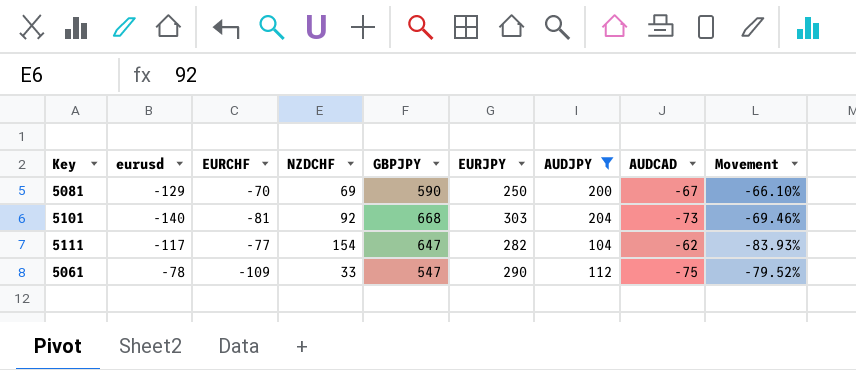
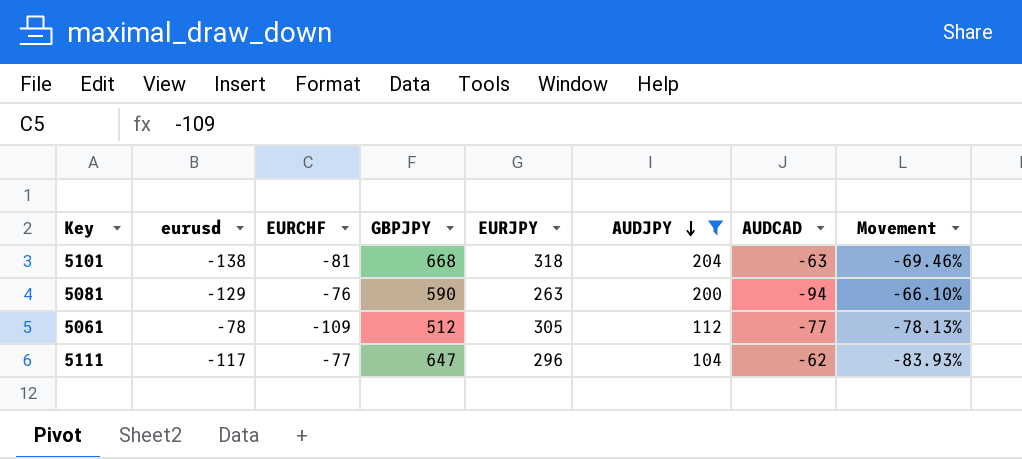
row order: none -> AUDJPY descending
column NZDCHF | position: 4 -> none
5101 | eurusd: -140 -> -138
5101 | EURJPY: 303 -> 318
5101 | AUDCAD: -73 -> -63
5081 | EURCHF: -70 -> -76
5081 | EURJPY: 250 -> 263
5081 | AUDCAD: -67 -> -94
5061 | GBPJPY: 547 -> 512
5061 | EURJPY: 290 -> 305
5061 | AUDCAD: -75 -> -77
5061 | Movement: -79.52% -> -78.13%
5111 | EURJPY: 282 -> 296

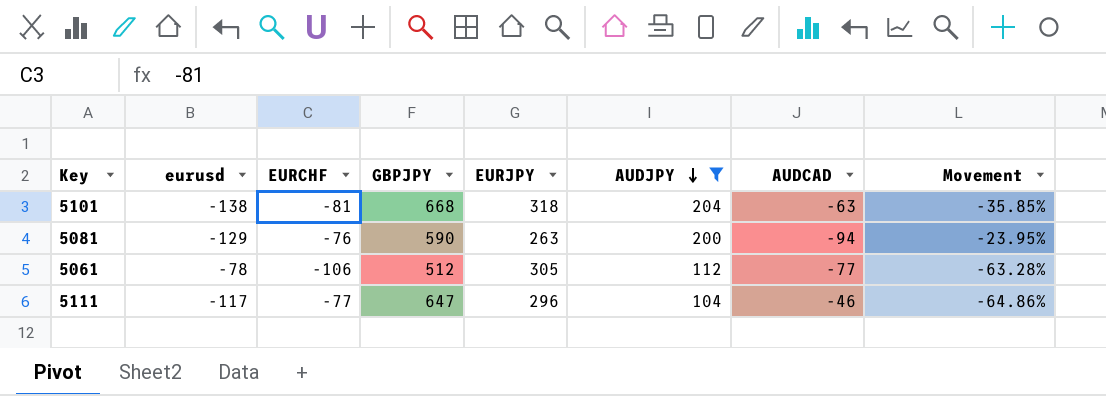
column Movement | formula: ([AUDJPY] - [GBPJPY]) / [GBPJPY] -> ([AUDJPY] - [EURJPY]) / [EURJPY]
5061 | EURCHF: -109 -> -106
5111 | AUDCAD: -62 -> -46

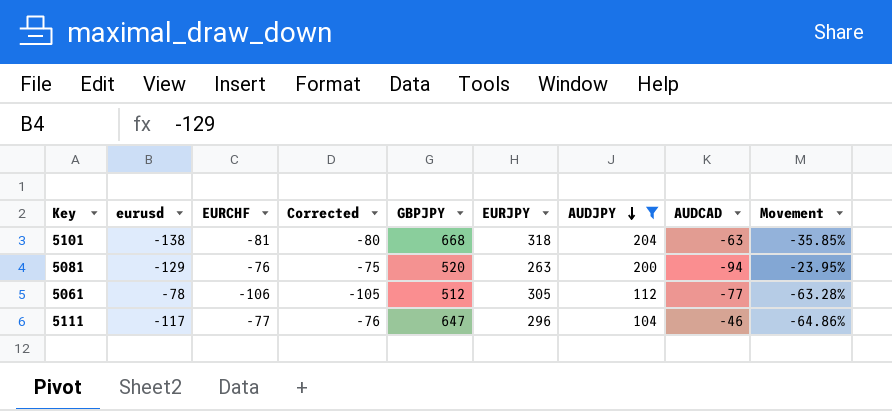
column Corrected | formula: none -> [EURCHF] + 1
5081 | GBPJPY: 590 -> 520

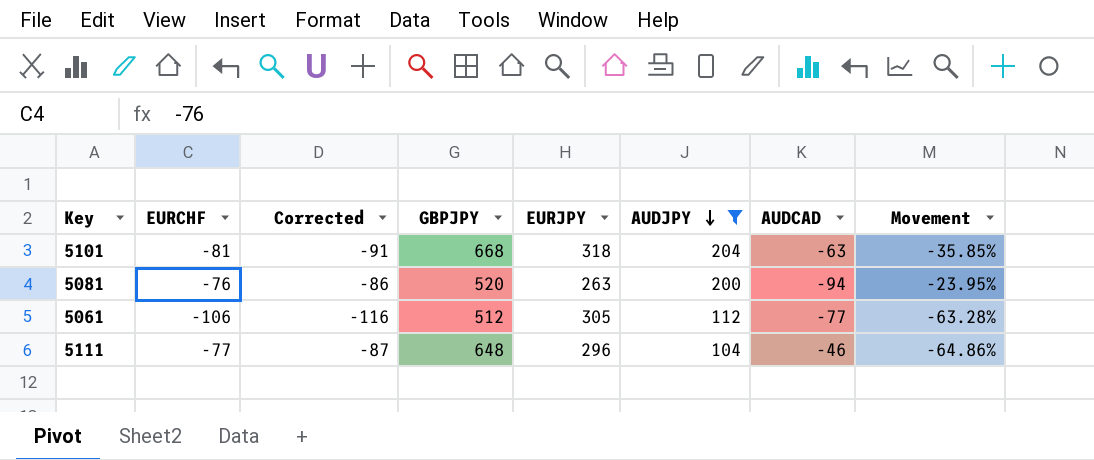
column eurusd | position: 2 -> none
column Corrected | formula: [EURCHF] + 1 -> [EURCHF] - 10
5111 | GBPJPY: 647 -> 648

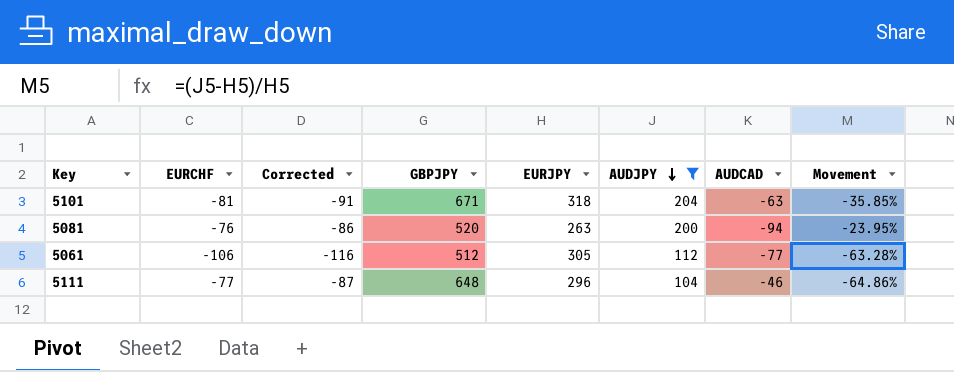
5101 | GBPJPY: 668 -> 671

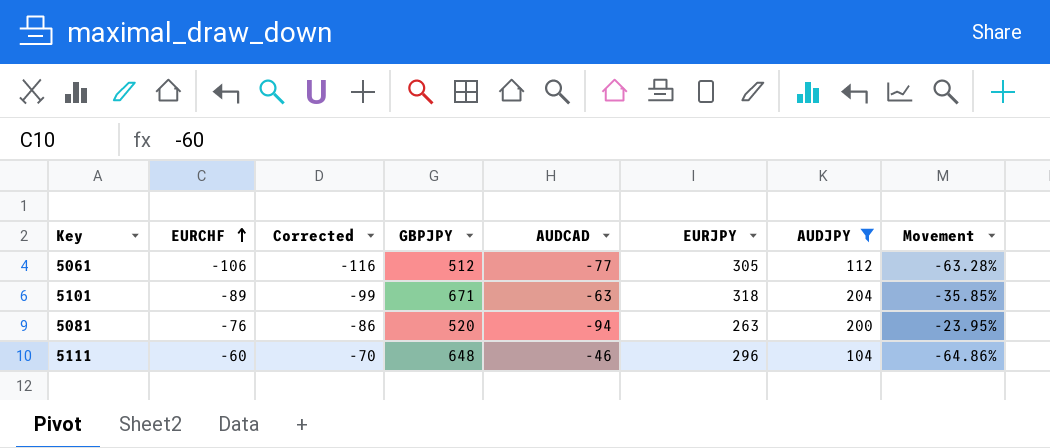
row order: AUDJPY descending -> EURCHF ascending
column AUDCAD | position: 7 -> 5
5101 | EURCHF: -81 -> -89
5101 | Corrected: -91 -> -99
5111 | EURCHF: -77 -> -60
5111 | Corrected: -87 -> -70

